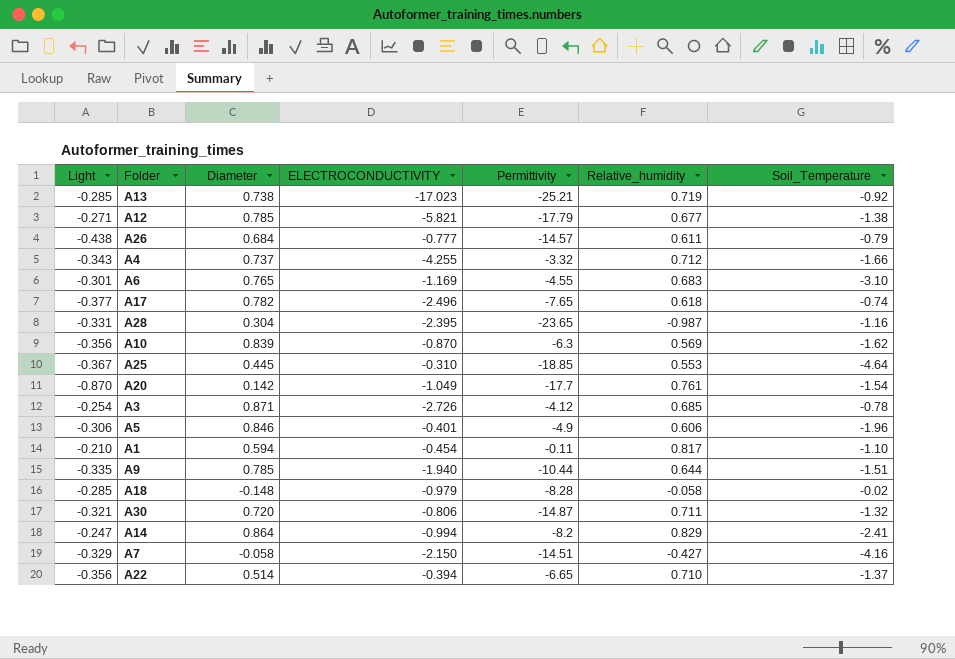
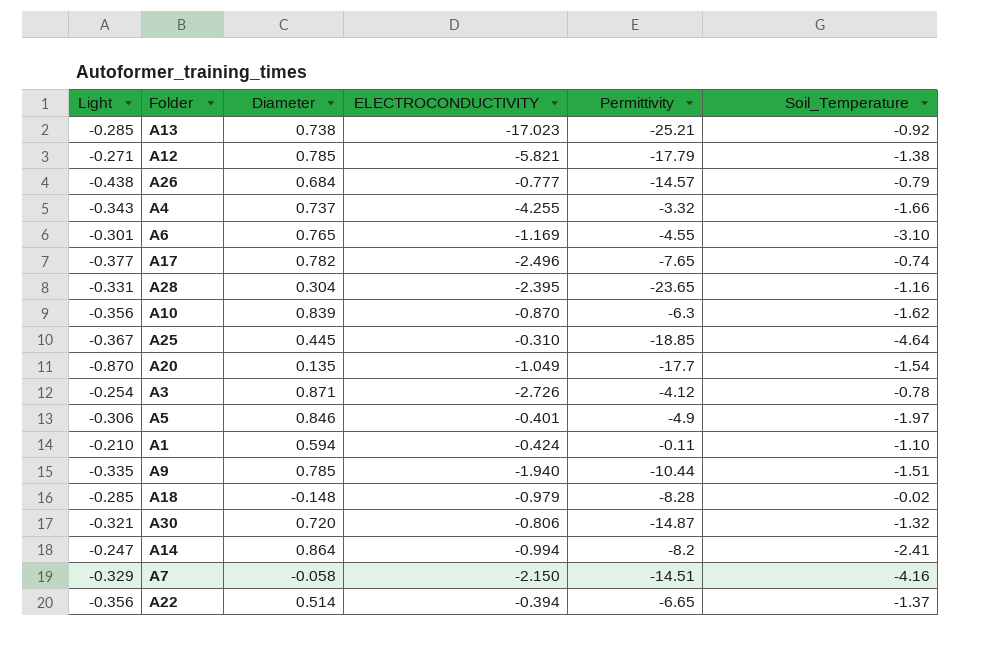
column Relative_humidity | position: 6 -> none
A20 | Diameter: 0.142 -> 0.135
A5 | Soil_Temperature: -1.96 -> -1.97
A1 | ELECTROCONDUCTIVITY: -0.454 -> -0.424

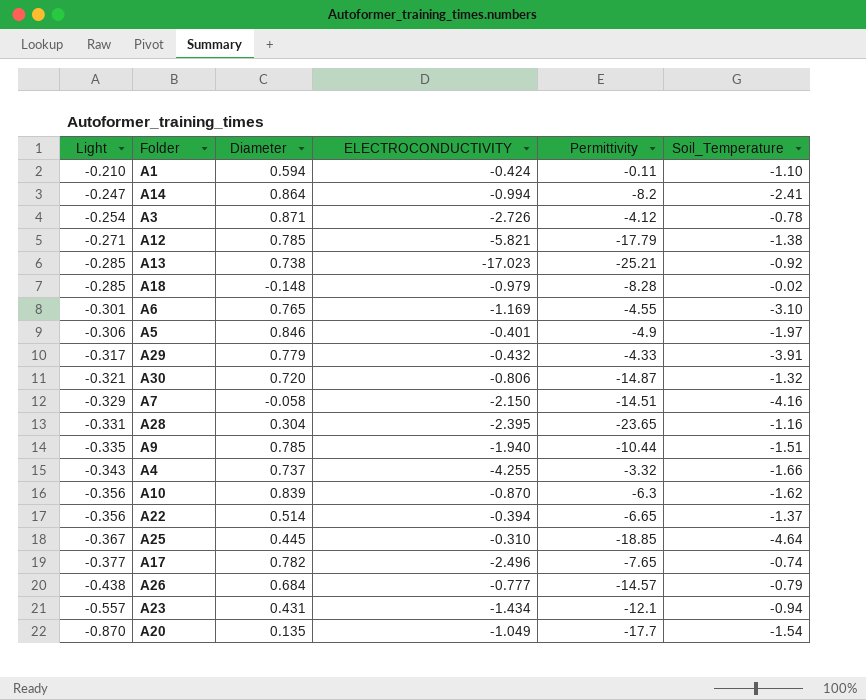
row order: none -> Light descending
row A29: none -> -0.317 | 0.779 | -0.432 | -4.33 | -3.91
row A23: none -> -0.557 | 0.431 | -1.434 | -12.1 | -0.94

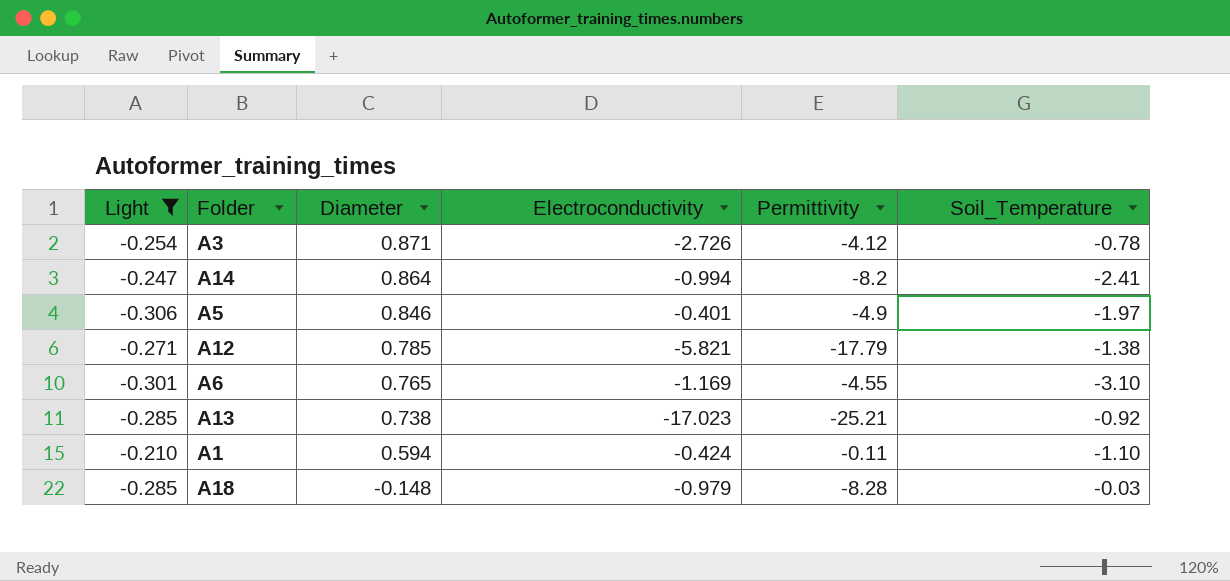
filter: none -> Light >= -0.306
row order: Light descending -> Diameter descending
column name: ELECTROCONDUCTIVITY -> Electroconductivity
A18 | Soil_Temperature: -0.02 -> -0.03

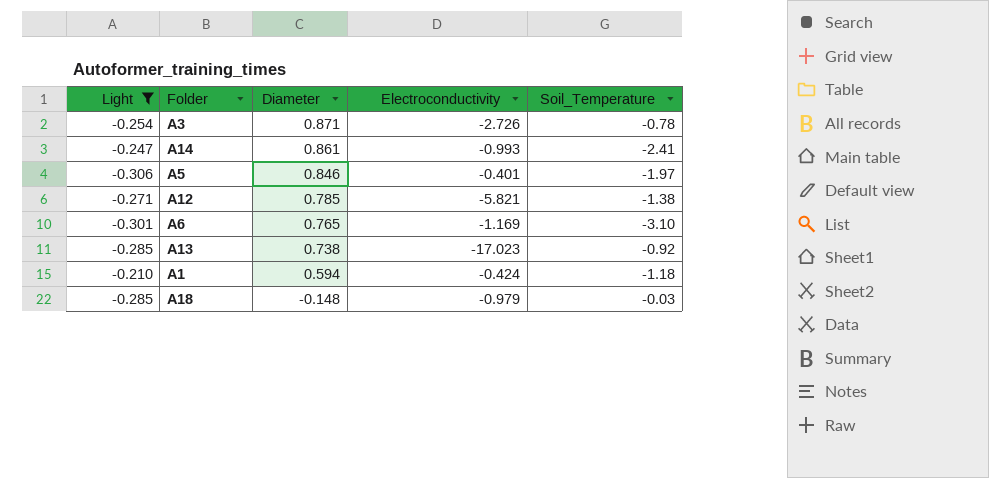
column Permittivity | position: 5 -> none
A14 | Diameter: 0.864 -> 0.861
A14 | Electroconductivity: -0.994 -> -0.993
A1 | Soil_Temperature: -1.10 -> -1.18

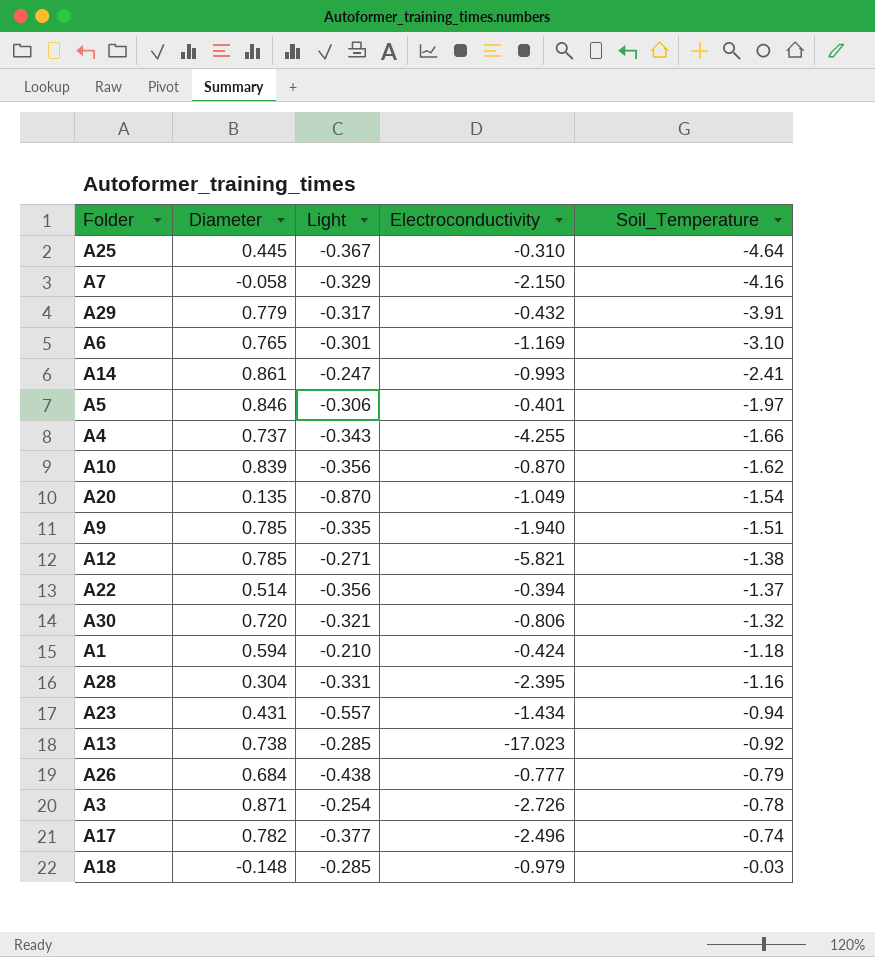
filter: Light >= -0.306 -> none
row order: Diameter descending -> Soil_Temperature ascending
column Light | position: 1 -> 3

